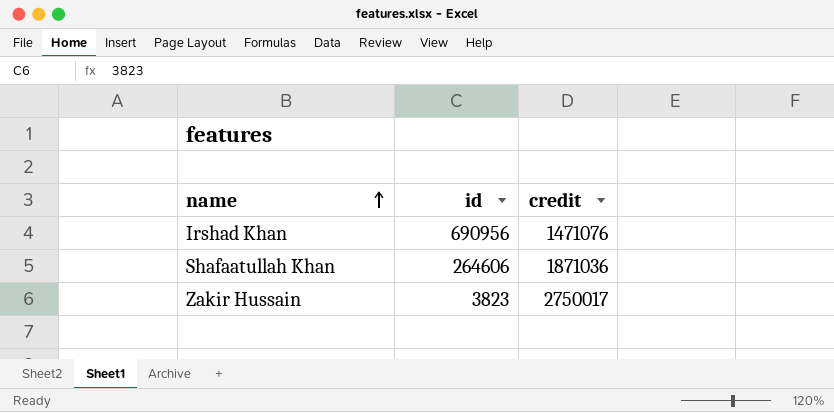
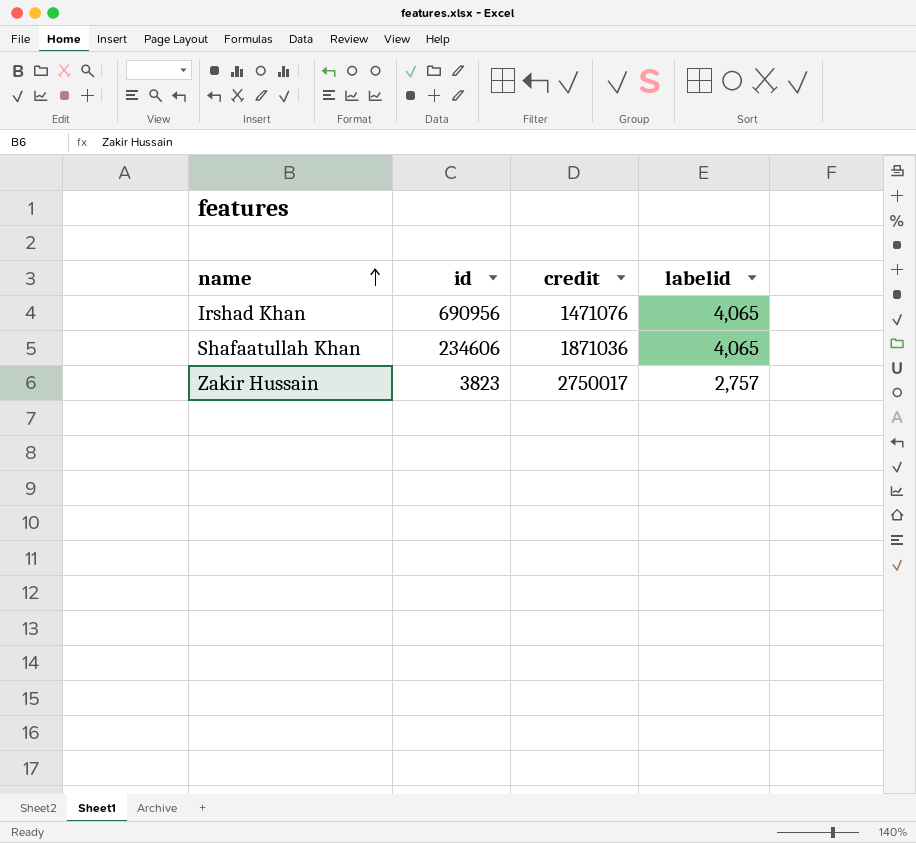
column labelid | position: none -> 4
Shafaatullah Khan | id: 264606 -> 234606

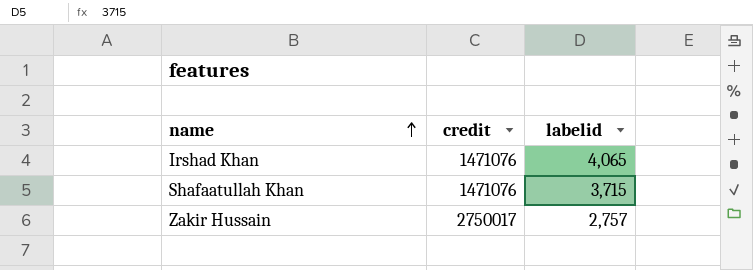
column id | position: 2 -> none
Shafaatullah Khan | credit: 1871036 -> 1471076
Shafaatullah Khan | labelid: 4,065 -> 3,715

